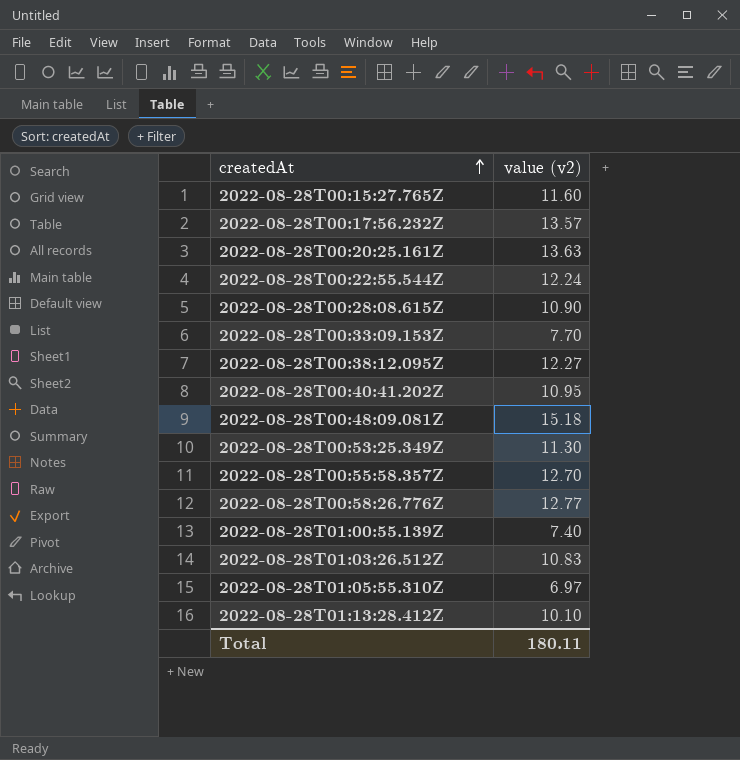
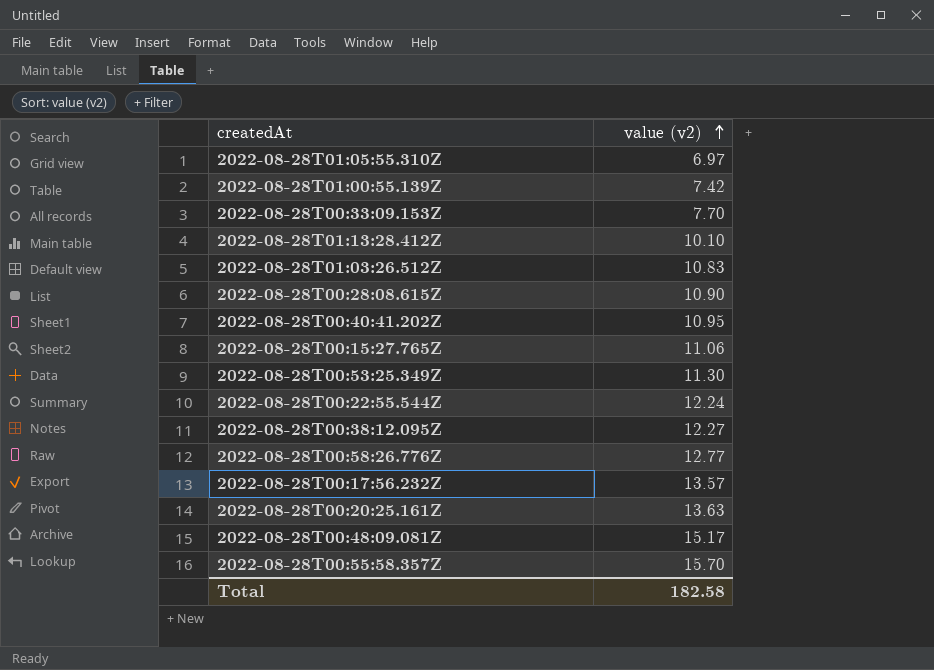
row order: createdAt ascending -> value (v2) ascending
2022-08-28T01:00:55.139Z | value (v2): 7.40 -> 7.42
2022-08-28T00:15:27.765Z | value (v2): 11.60 -> 11.06
2022-08-28T00:48:09.081Z | value (v2): 15.18 -> 15.17
2022-08-28T00:55:58.357Z | value (v2): 12.70 -> 15.70
Total | value (v2): 180.11 -> 182.58

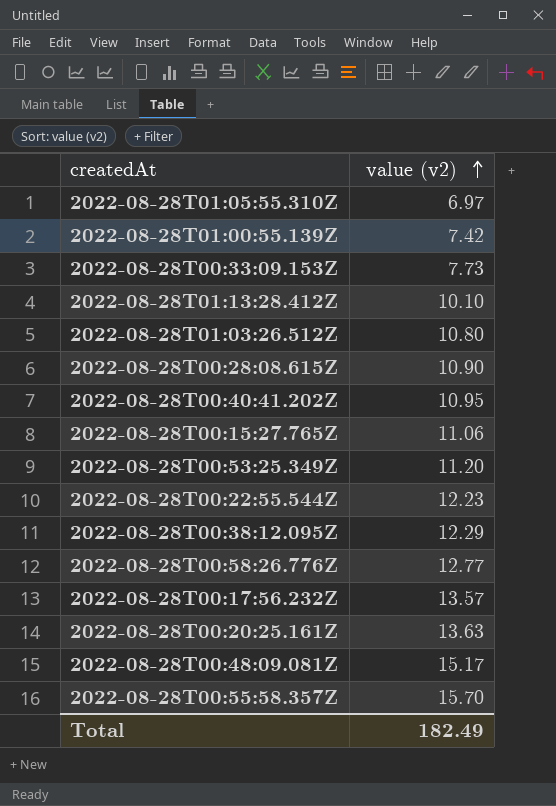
2022-08-28T00:33:09.153Z | value (v2): 7.70 -> 7.73
2022-08-28T01:03:26.512Z | value (v2): 10.83 -> 10.80
2022-08-28T00:53:25.349Z | value (v2): 11.30 -> 11.20
2022-08-28T00:22:55.544Z | value (v2): 12.24 -> 12.23
2022-08-28T00:38:12.095Z | value (v2): 12.27 -> 12.29
Total | value (v2): 182.58 -> 182.49

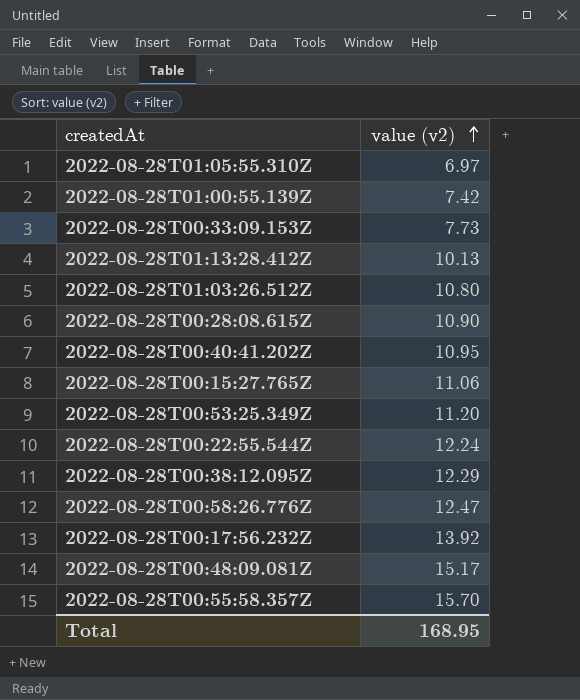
row 2022-08-28T00:20:25.161Z: 13.63 -> none
2022-08-28T01:13:28.412Z | value (v2): 10.10 -> 10.13
2022-08-28T00:22:55.544Z | value (v2): 12.23 -> 12.24
2022-08-28T00:58:26.776Z | value (v2): 12.77 -> 12.47
2022-08-28T00:17:56.232Z | value (v2): 13.57 -> 13.92
Total | value (v2): 182.49 -> 168.95

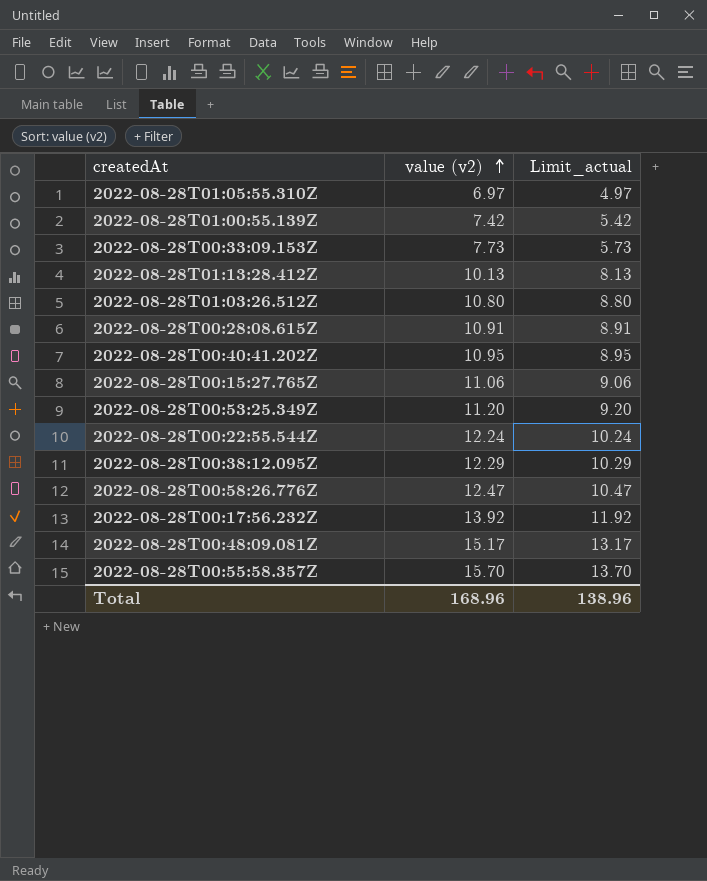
column Limit_actual | formula: none -> [value (v2)] - 2
2022-08-28T00:28:08.615Z | value (v2): 10.90 -> 10.91
Total | value (v2): 168.95 -> 168.96

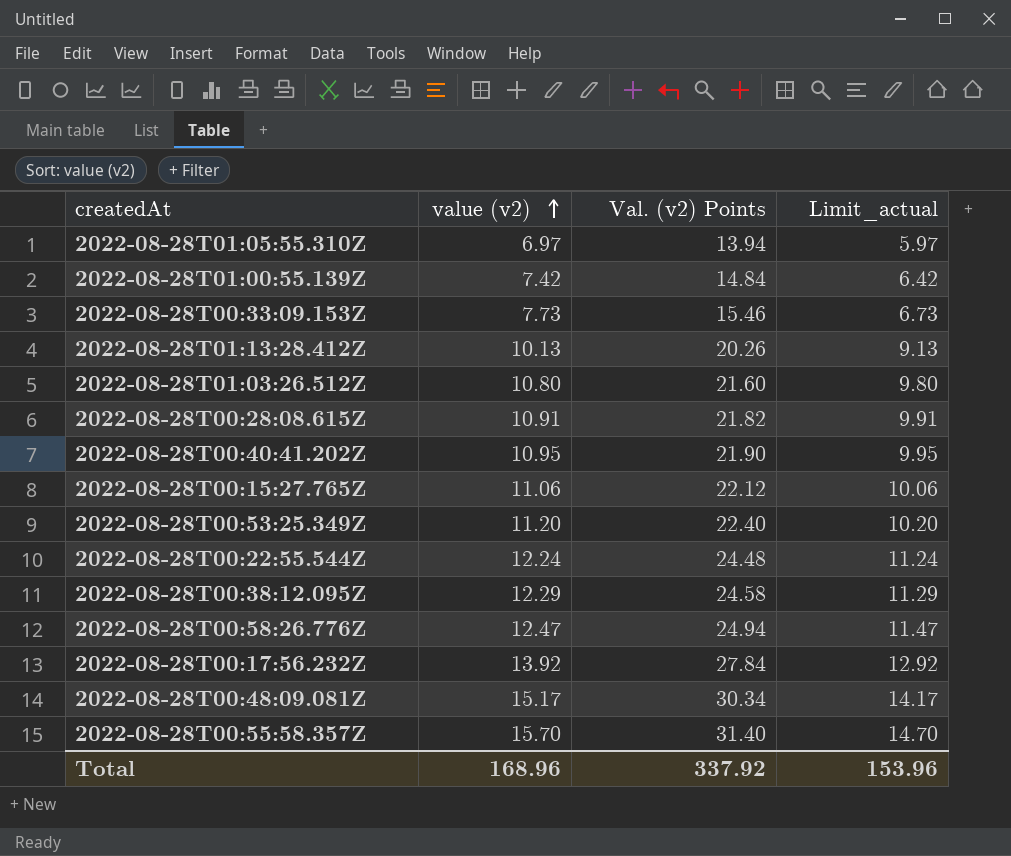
column Val. (v2) Points | formula: none -> [value (v2)] * 2
column Limit_actual | formula: [value (v2)] - 2 -> [value (v2)] - 1
Total | Limit_actual: 138.96 -> 153.96

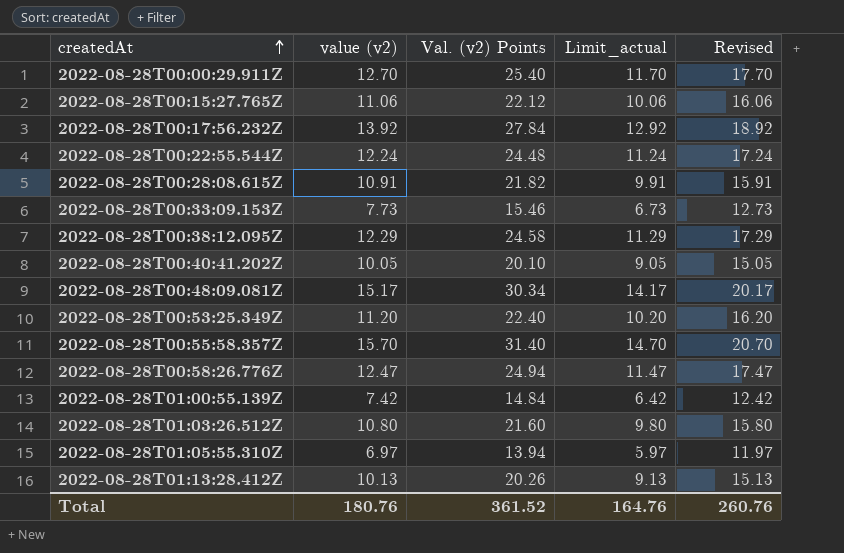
row order: value (v2) ascending -> createdAt ascending
column Revised | formula: none -> [value (v2)] + 5
row 2022-08-28T00:00:29.911Z: none -> 12.70 | 25.40 | 11.70 | 17.70
2022-08-28T00:40:41.202Z | value (v2): 10.95 -> 10.05
2022-08-28T00:40:41.202Z | Val. (v2) Points: 21.90 -> 20.10
2022-08-28T00:40:41.202Z | Limit_actual: 9.95 -> 9.05
Total | value (v2): 168.96 -> 180.76
Total | Val. (v2) Points: 337.92 -> 361.52
Total | Limit_actual: 153.96 -> 164.76

